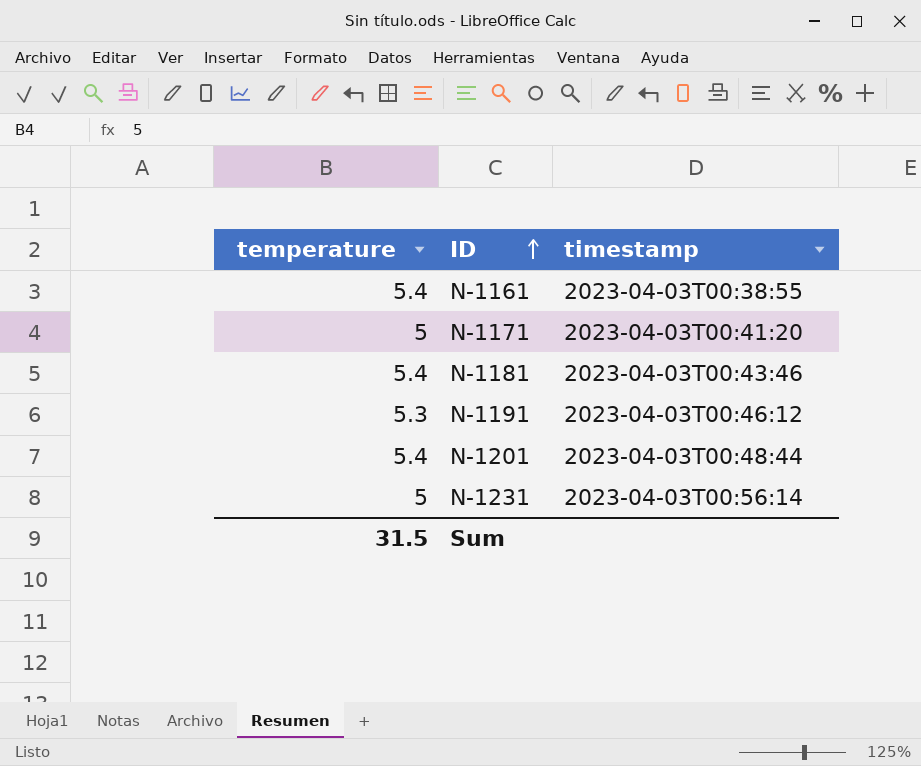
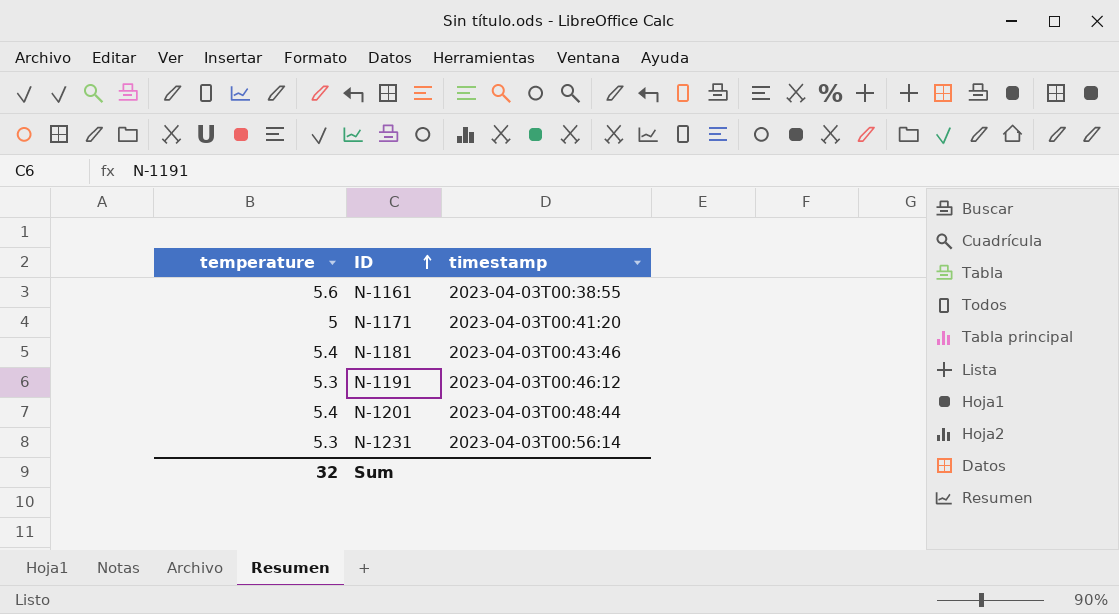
N-1161 | temperature: 5.4 -> 5.6
N-1231 | temperature: 5 -> 5.3
Sum | temperature: 31.5 -> 32

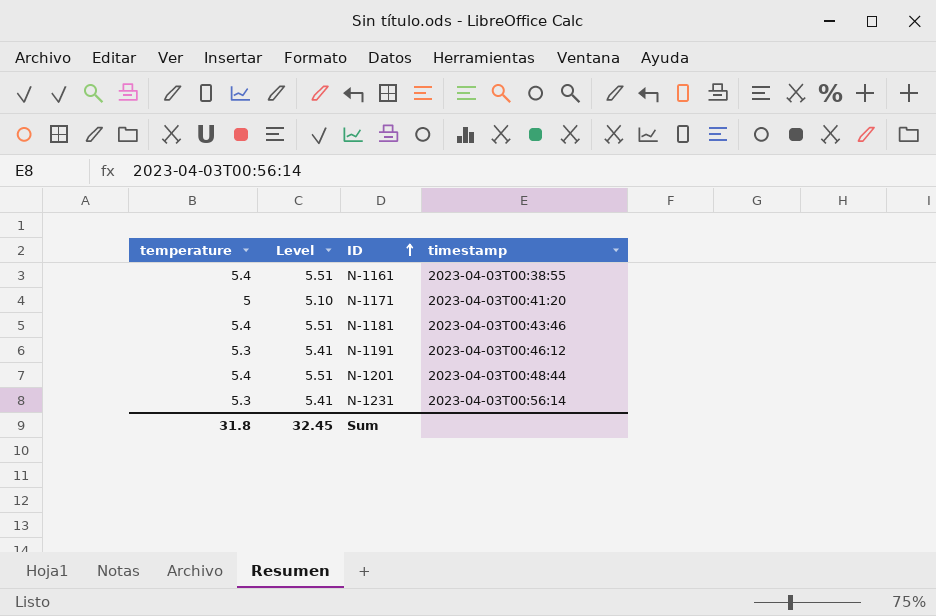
column Level | formula: none -> [temperature] * 1.02
N-1161 | temperature: 5.6 -> 5.4
Sum | temperature: 32 -> 31.8

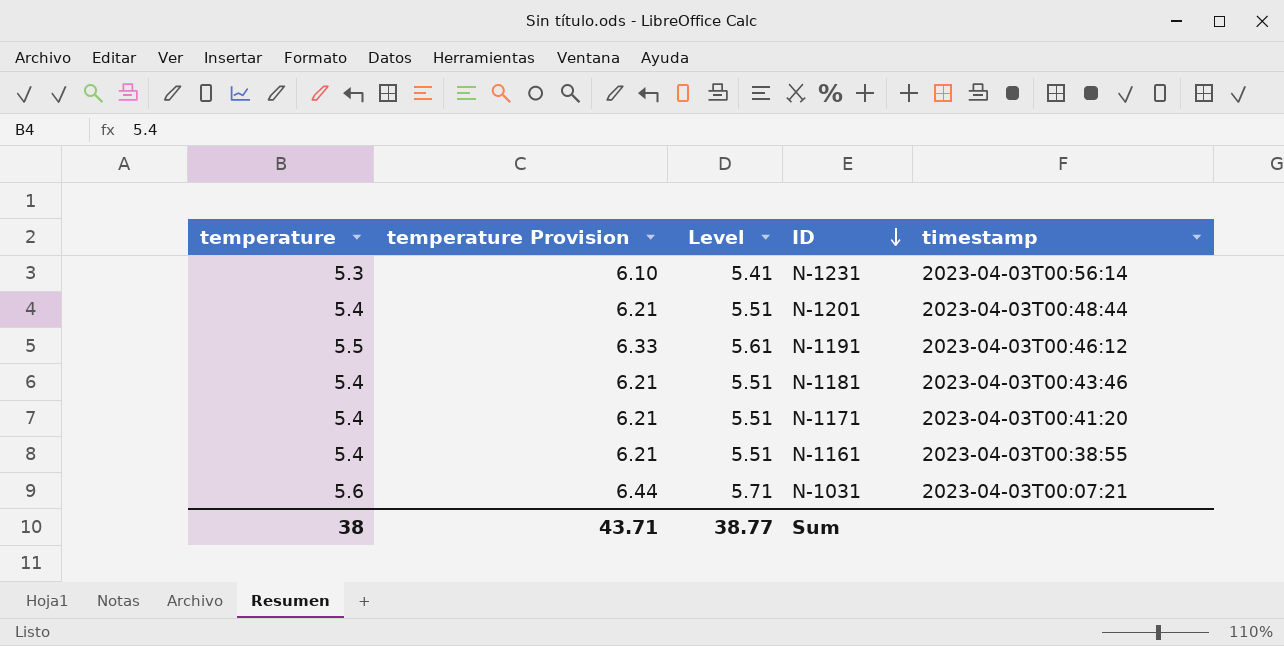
row order: ID ascending -> ID descending
column temperature Provision | formula: none -> [temperature] * 1.15
N-1191 | temperature: 5.3 -> 5.5
N-1191 | Level: 5.41 -> 5.61
N-1171 | temperature: 5 -> 5.4
N-1171 | Level: 5.10 -> 5.51
row N-1031: none -> 5.6 | 6.44 | 5.71 | 2023-04-03T00:07:21
Sum | temperature: 31.8 -> 38
Sum | Level: 32.45 -> 38.77

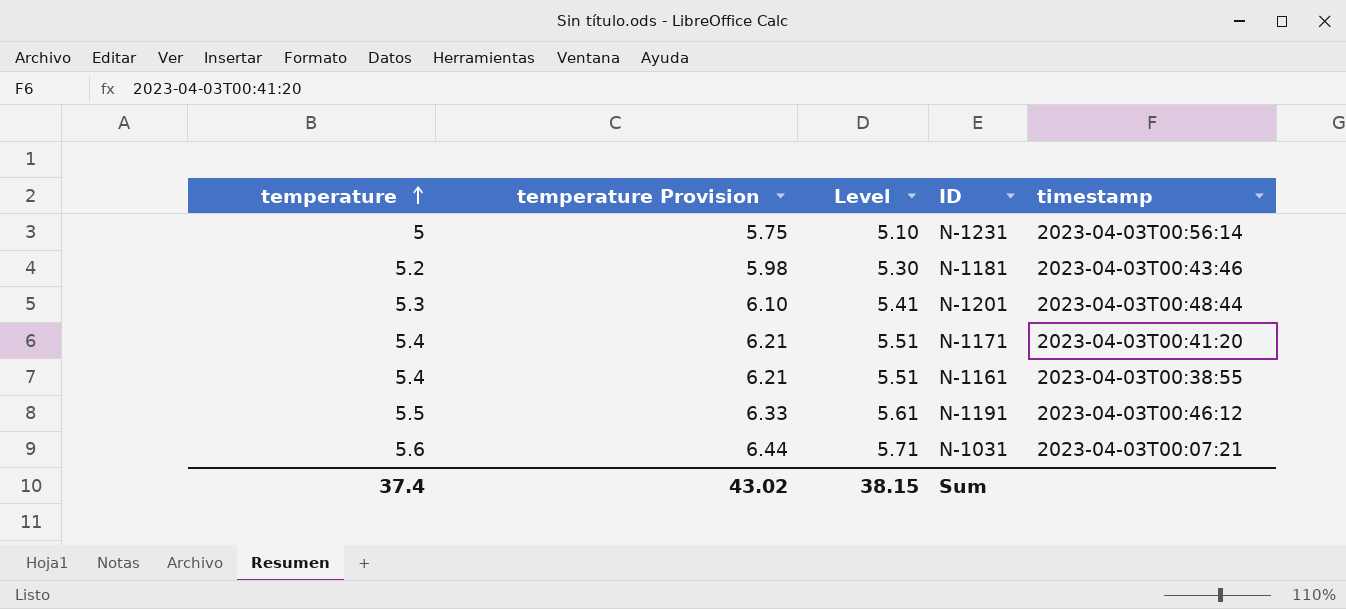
row order: ID descending -> temperature ascending
N-1231 | temperature: 5.3 -> 5
N-1231 | temperature Provision: 6.10 -> 5.75
N-1231 | Level: 5.41 -> 5.10
N-1181 | temperature: 5.4 -> 5.2
N-1181 | temperature Provision: 6.21 -> 5.98
N-1181 | Level: 5.51 -> 5.30
N-1201 | temperature: 5.4 -> 5.3
N-1201 | temperature Provision: 6.21 -> 6.10
N-1201 | Level: 5.51 -> 5.41
Sum | temperature: 38 -> 37.4
Sum | temperature Provision: 43.71 -> 43.02
Sum | Level: 38.77 -> 38.15

